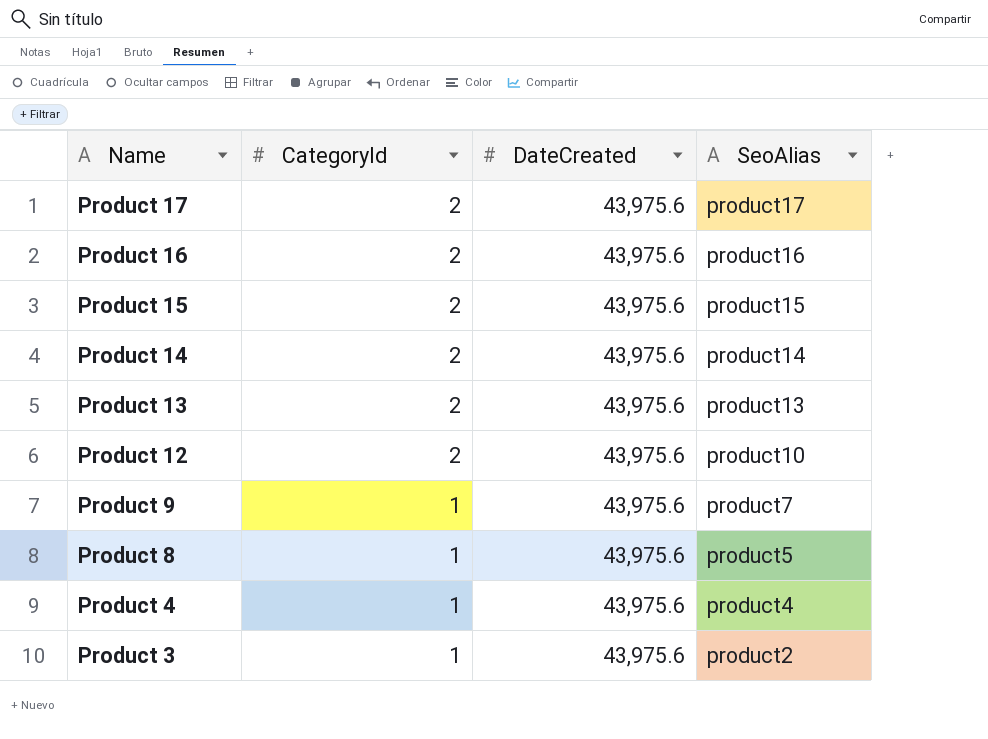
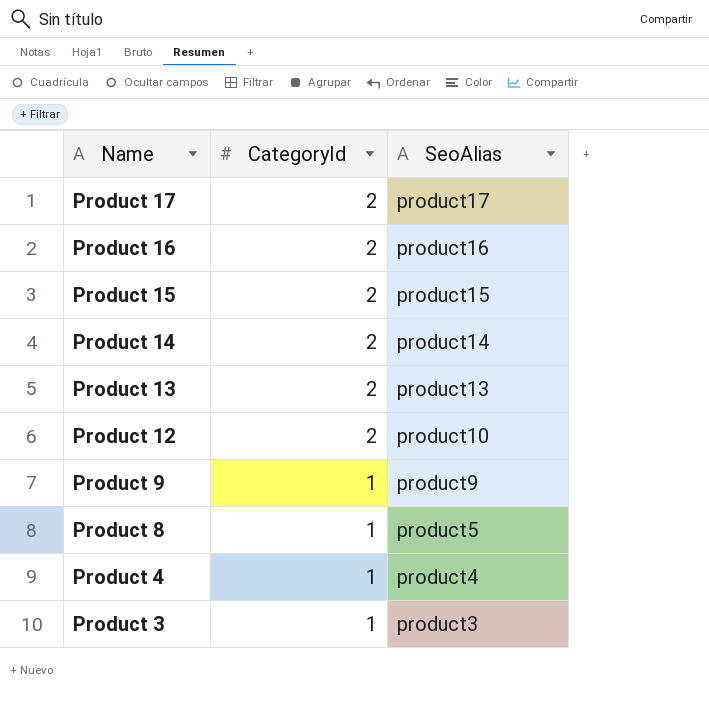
column DateCreated | position: 3 -> none
Product 9 | SeoAlias: product7 -> product9
Product 3 | SeoAlias: product2 -> product3

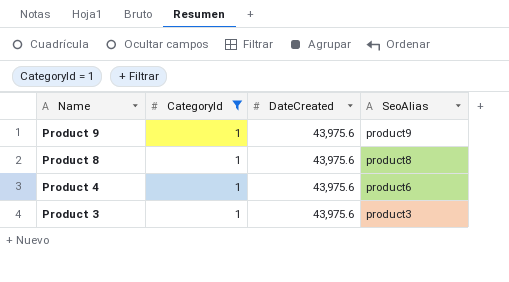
filter: none -> CategoryId = 1
column DateCreated | position: none -> 3
Product 8 | SeoAlias: product5 -> product8
Product 4 | SeoAlias: product4 -> product6

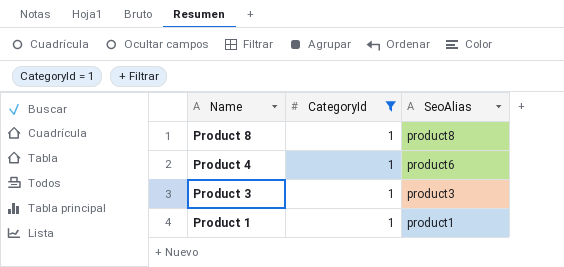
column DateCreated | position: 3 -> none
row Product 9: 1 | 43,975.6 | product9 -> none
row Product 1: none -> 1 | product1

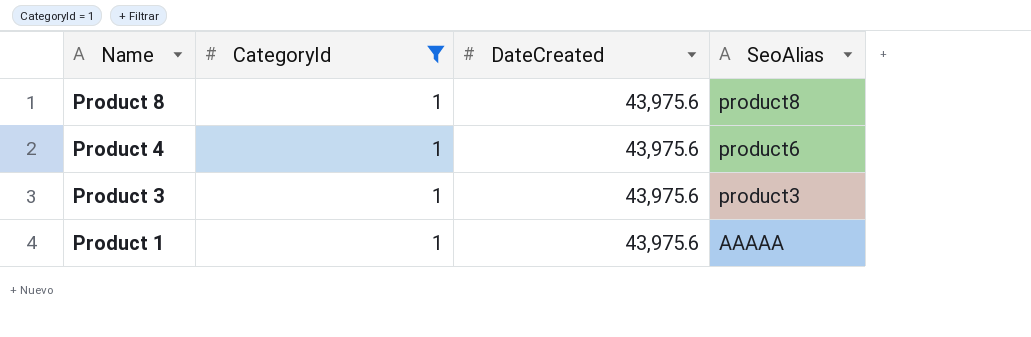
column DateCreated | position: none -> 3
Product 1 | SeoAlias: product1 -> AAAAA

